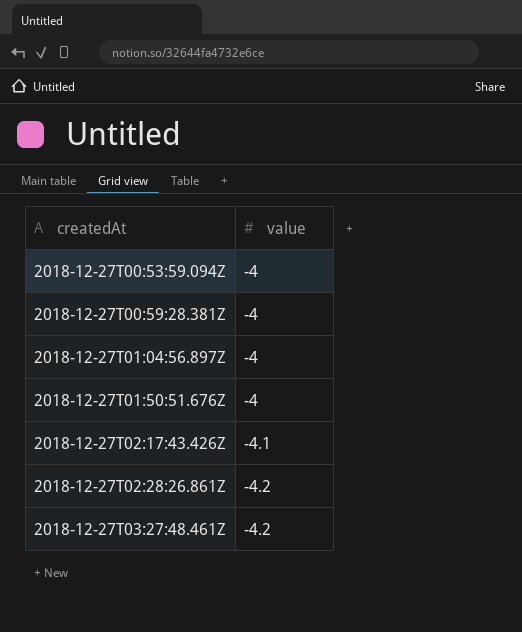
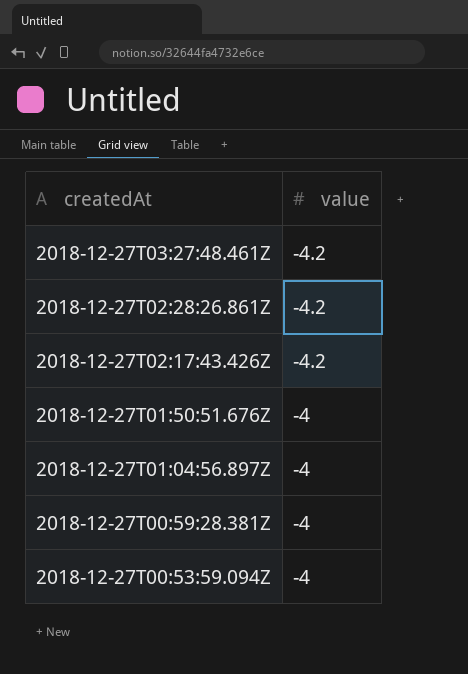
row order: createdAt ascending -> createdAt descending
2018-12-27T02:17:43.426Z | value: -4.1 -> -4.2

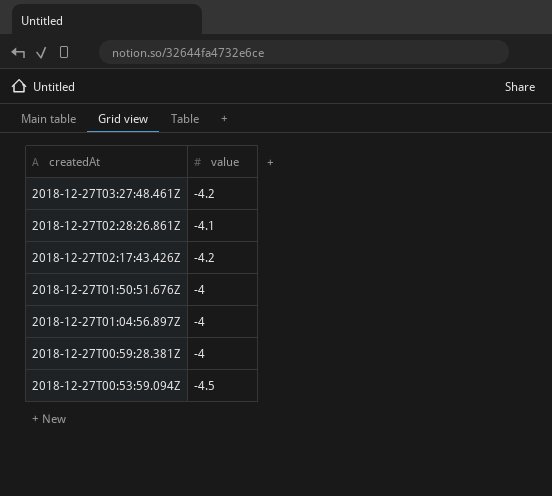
2018-12-27T02:28:26.861Z | value: -4.2 -> -4.1
2018-12-27T00:53:59.094Z | value: -4 -> -4.5

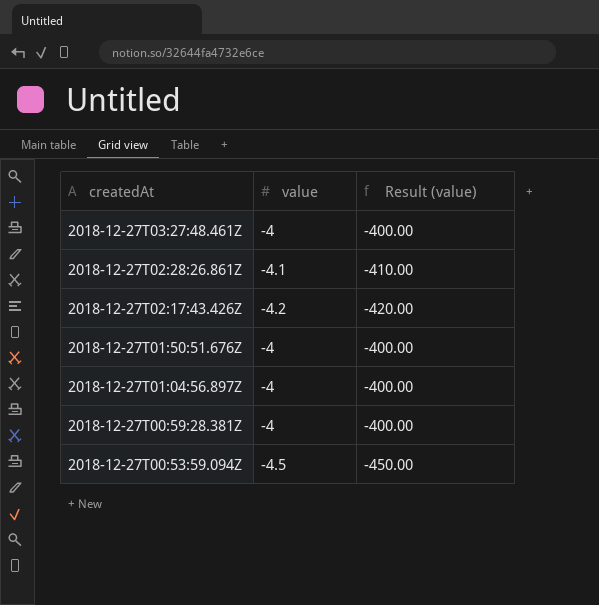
column Result (value) | formula: none -> [value] * 100
2018-12-27T03:27:48.461Z | value: -4.2 -> -4

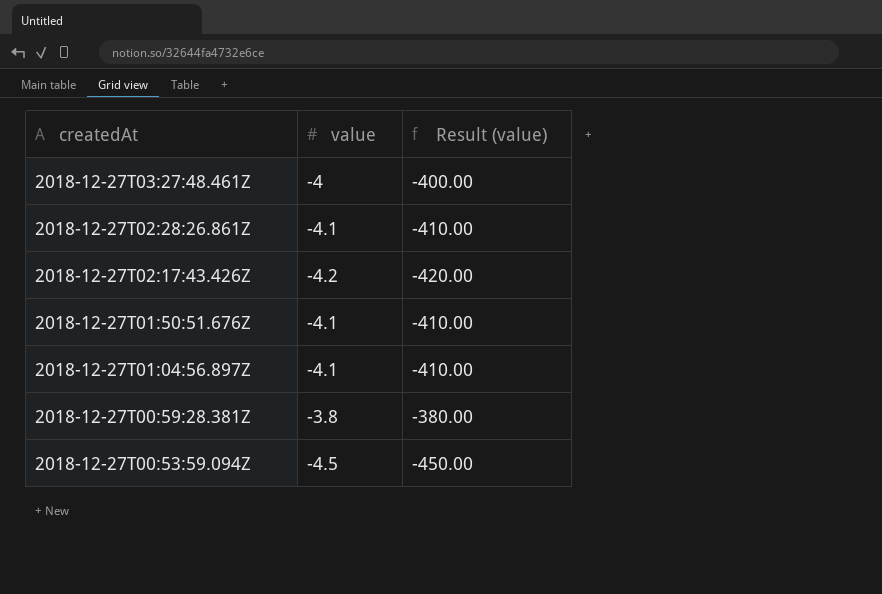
2018-12-27T01:50:51.676Z | value: -4 -> -4.1
2018-12-27T01:50:51.676Z | Result (value): -400.00 -> -410.00
2018-12-27T01:04:56.897Z | value: -4 -> -4.1
2018-12-27T01:04:56.897Z | Result (value): -400.00 -> -410.00
2018-12-27T00:59:28.381Z | value: -4 -> -3.8
2018-12-27T00:59:28.381Z | Result (value): -400.00 -> -380.00

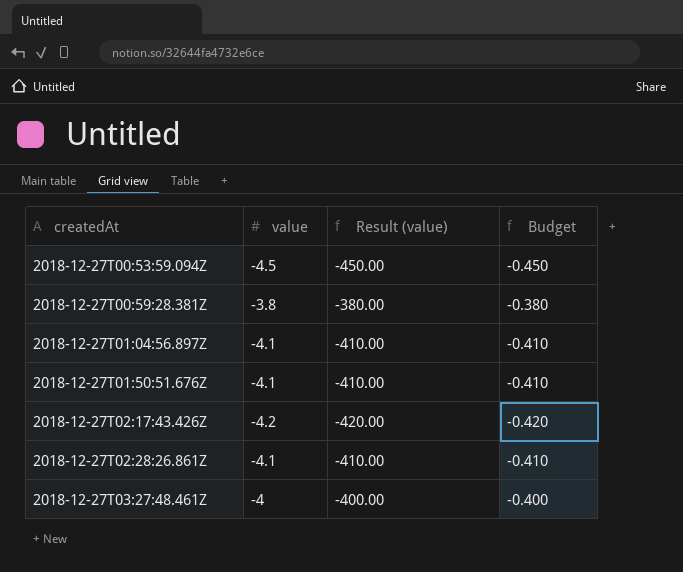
row order: createdAt descending -> createdAt ascending
column Budget | formula: none -> [value] * 0.1

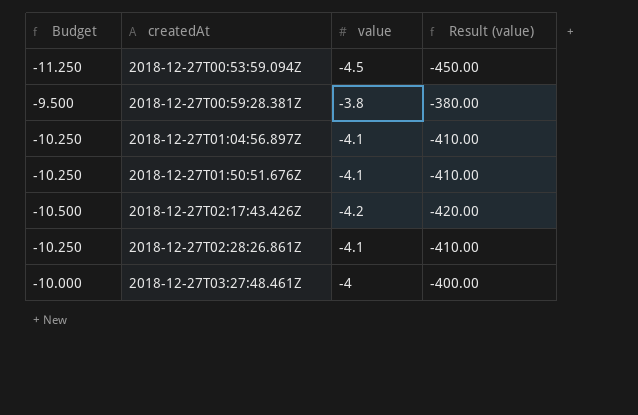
column Budget | formula: [value] * 0.1 -> [value] * 2.5
column Budget | position: 4 -> 1

